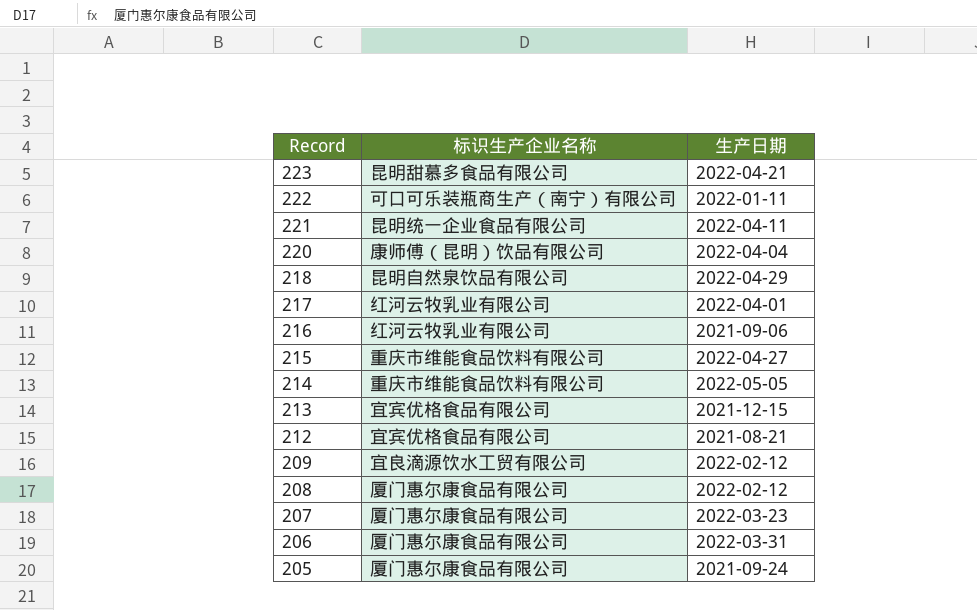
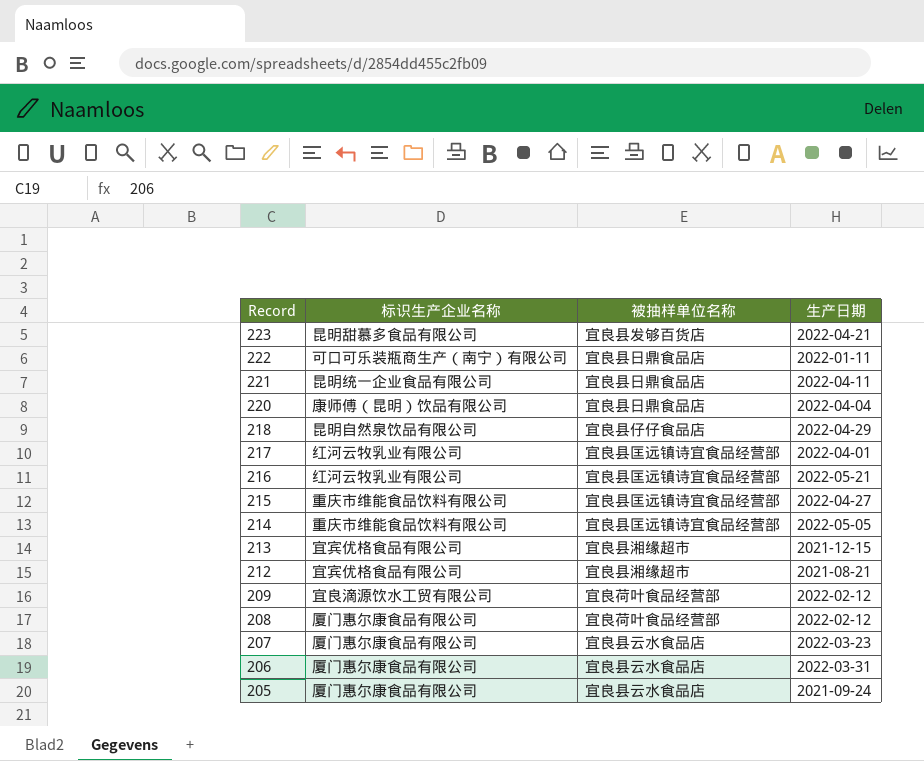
column 被抽样单位名称 | position: none -> 3
216 | 生产日期: 2021-09-06 -> 2022-05-21

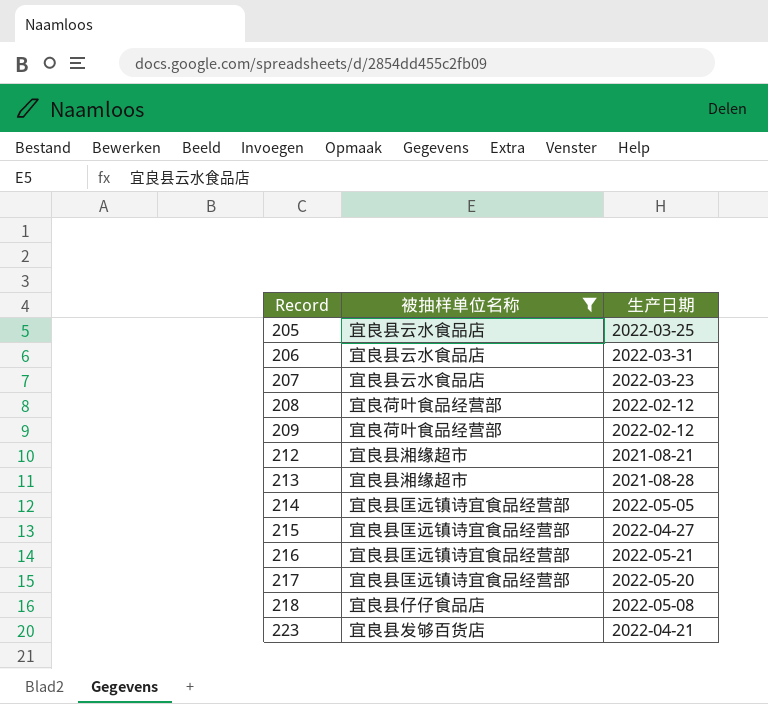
filter: none -> 被抽样单位名称 != 宜良县日鼎食品店
row order: Record descending -> Record ascending
column 标识生产企业名称 | position: 2 -> none
205 | 生产日期: 2021-09-24 -> 2022-03-25
213 | 生产日期: 2021-12-15 -> 2021-08-28
217 | 生产日期: 2022-04-01 -> 2022-05-20
218 | 生产日期: 2022-04-29 -> 2022-05-08

